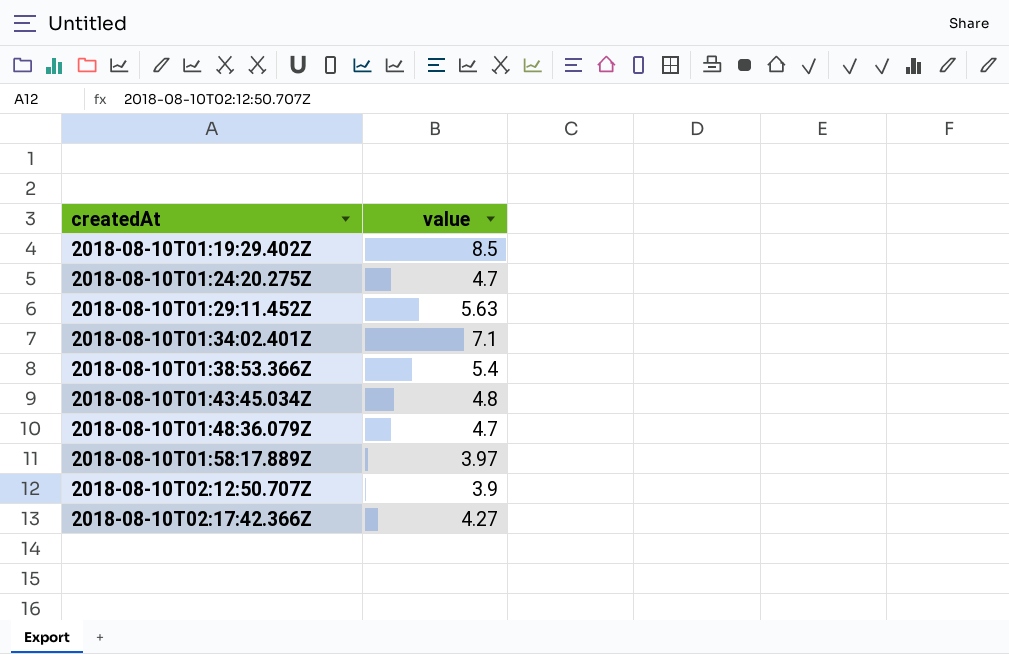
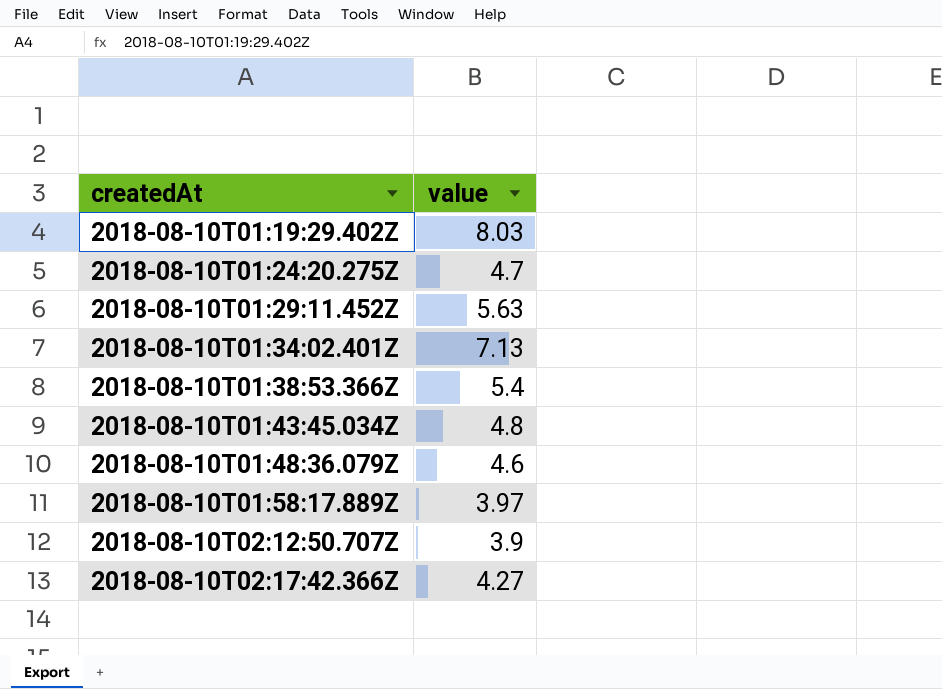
2018-08-10T01:19:29.402Z | value: 8.5 -> 8.03
2018-08-10T01:34:02.401Z | value: 7.1 -> 7.13
2018-08-10T01:48:36.079Z | value: 4.7 -> 4.6

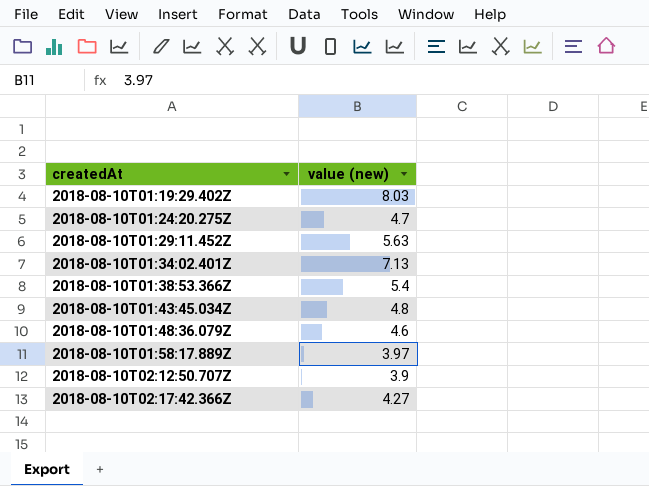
column name: value -> value (new)

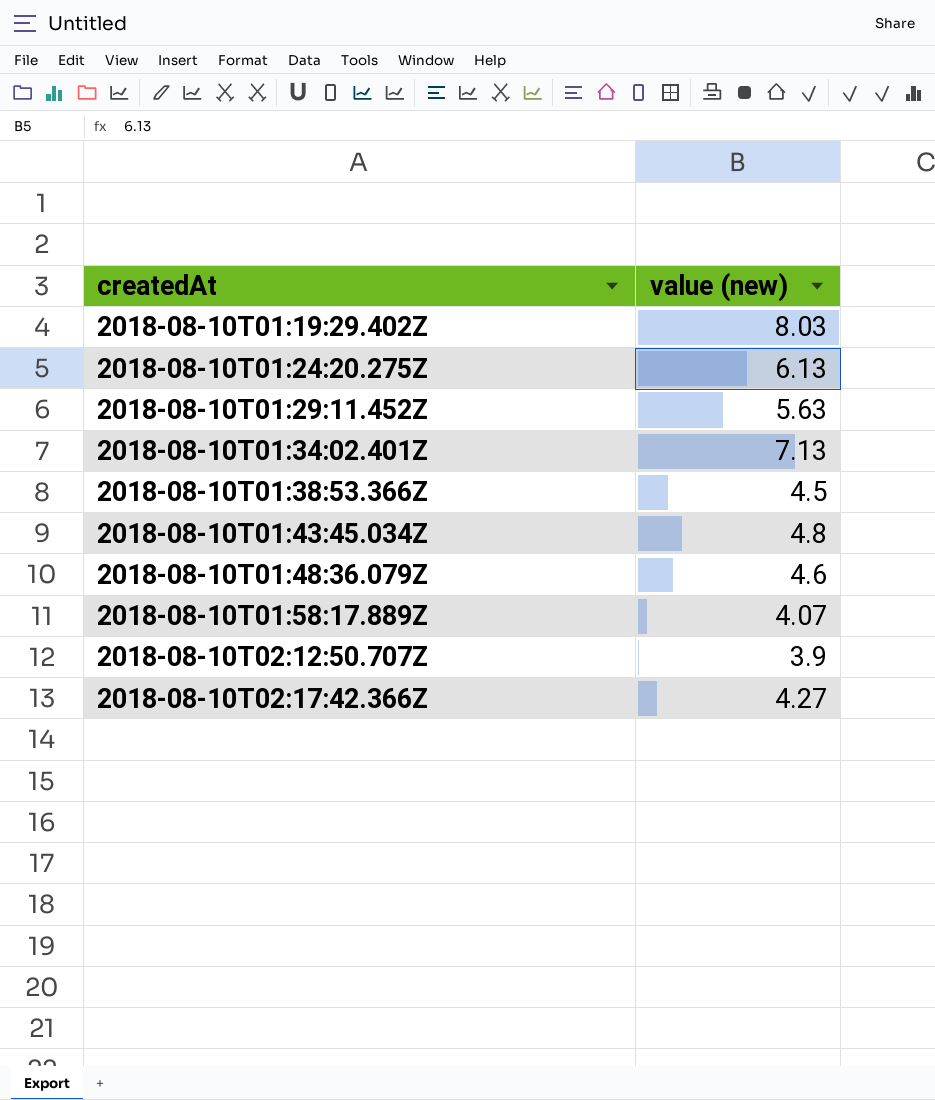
2018-08-10T01:24:20.275Z | value (new): 4.7 -> 6.13
2018-08-10T01:38:53.366Z | value (new): 5.4 -> 4.5
2018-08-10T01:58:17.889Z | value (new): 3.97 -> 4.07

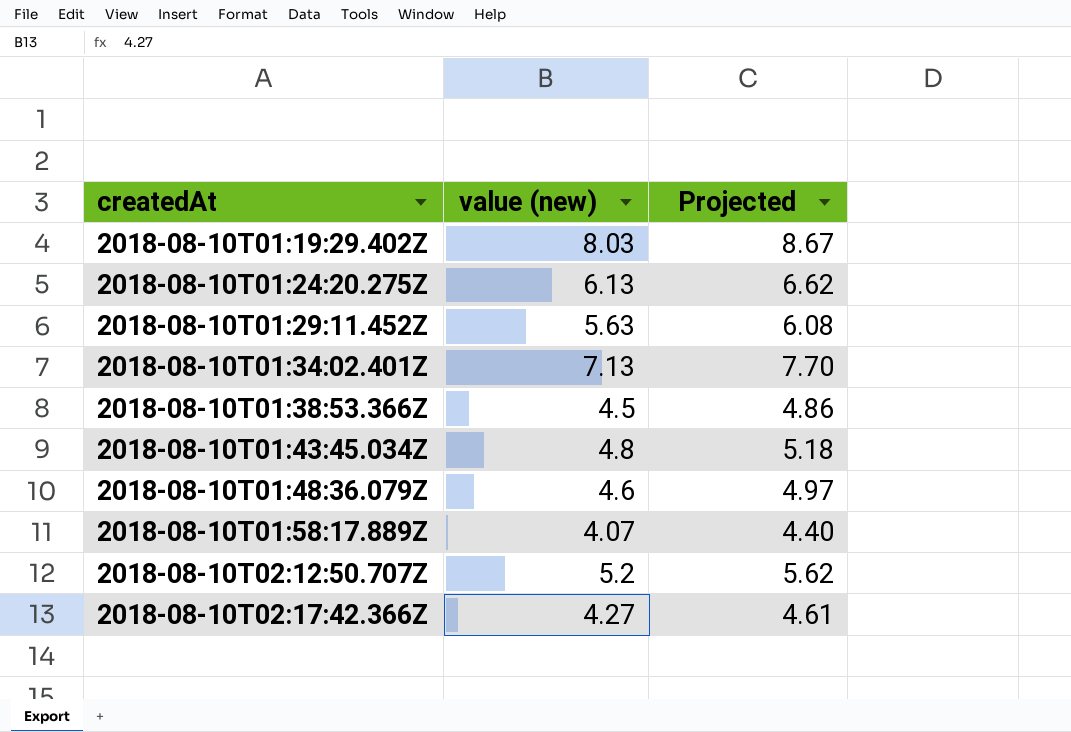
column Projected | formula: none -> [value (new)] * 1.08
2018-08-10T02:12:50.707Z | value (new): 3.9 -> 5.2

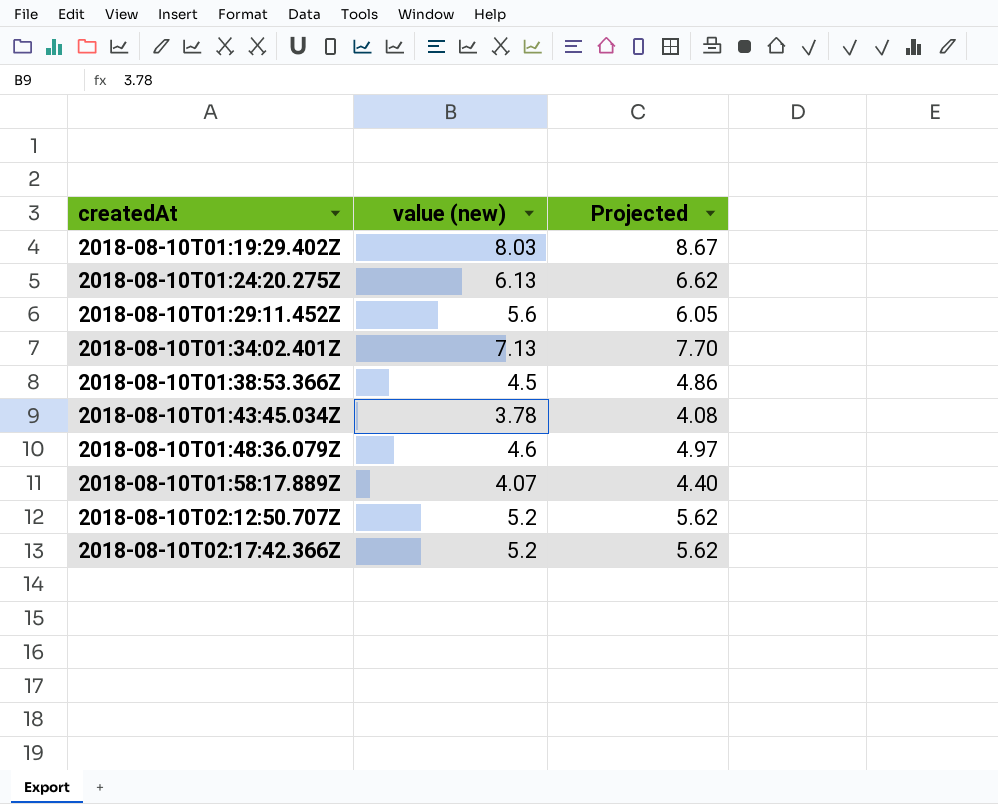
2018-08-10T01:29:11.452Z | value (new): 5.63 -> 5.6
2018-08-10T01:29:11.452Z | Projected: 6.08 -> 6.05
2018-08-10T01:43:45.034Z | value (new): 4.8 -> 3.78
2018-08-10T01:43:45.034Z | Projected: 5.18 -> 4.08
2018-08-10T02:17:42.366Z | value (new): 4.27 -> 5.2
2018-08-10T02:17:42.366Z | Projected: 4.61 -> 5.62

